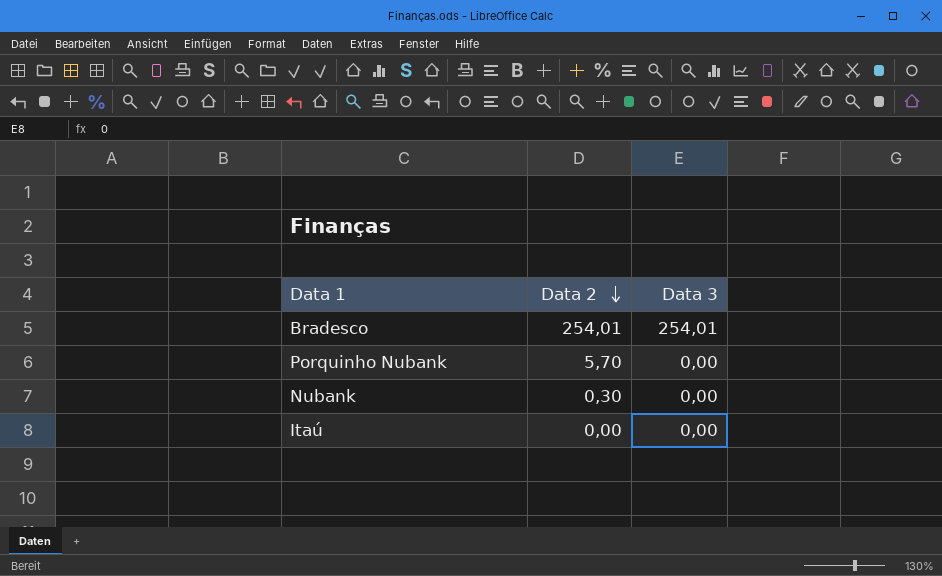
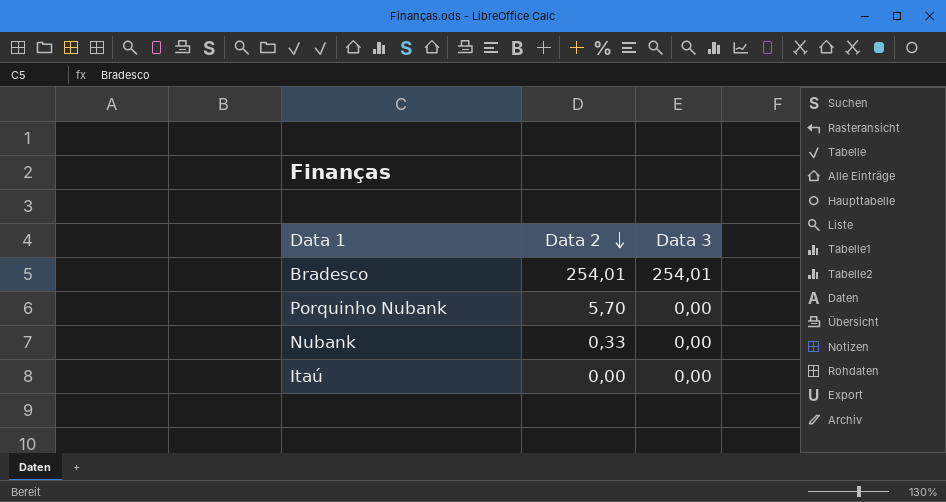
Nubank | Data 2: 0,30 -> 0,33

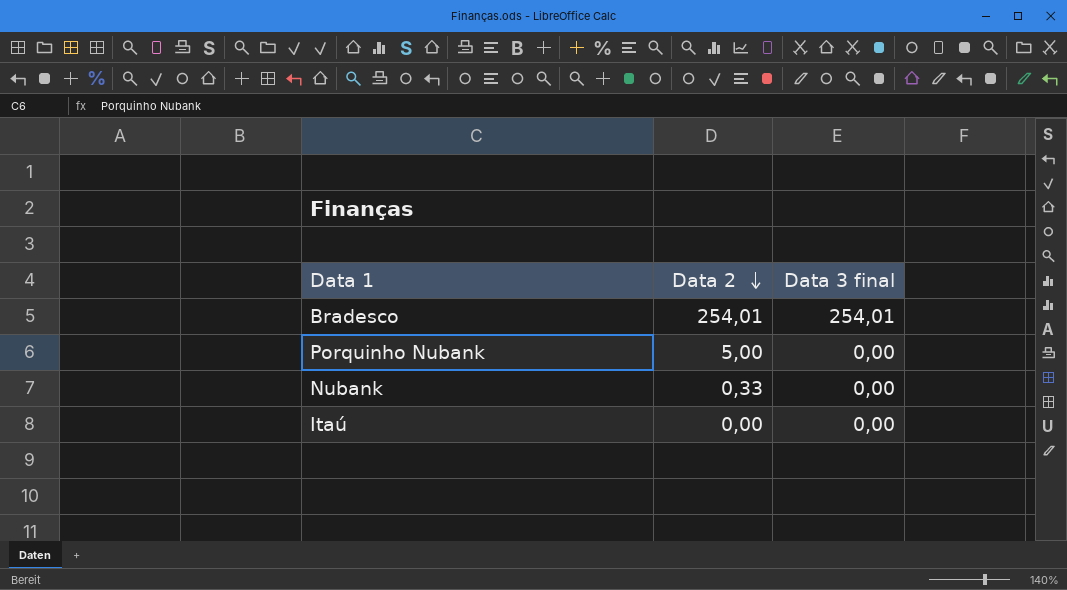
column name: Data 3 -> Data 3 final
Porquinho Nubank | Data 2: 5,70 -> 5,00

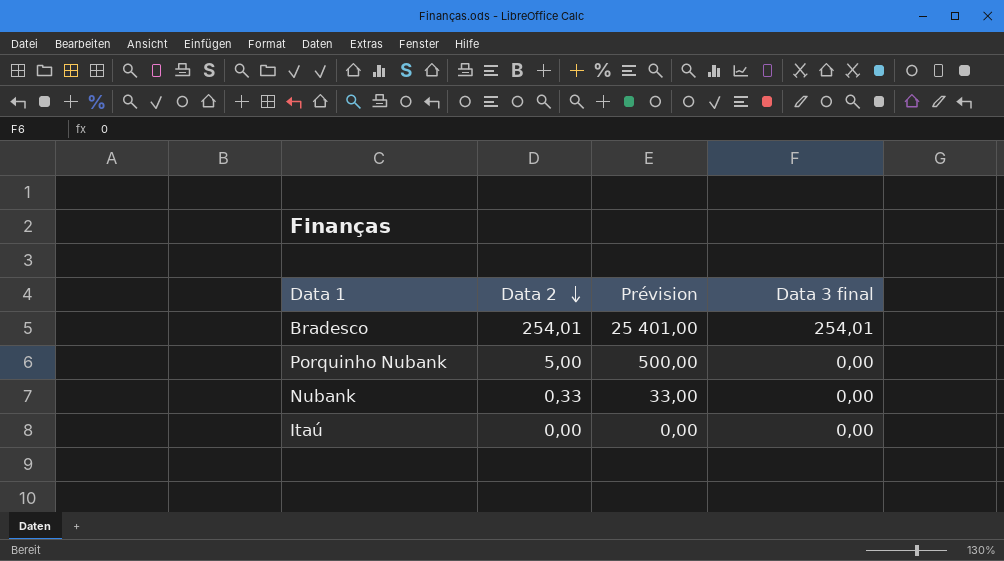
column Prévision | formula: none -> [Data 2] * 100

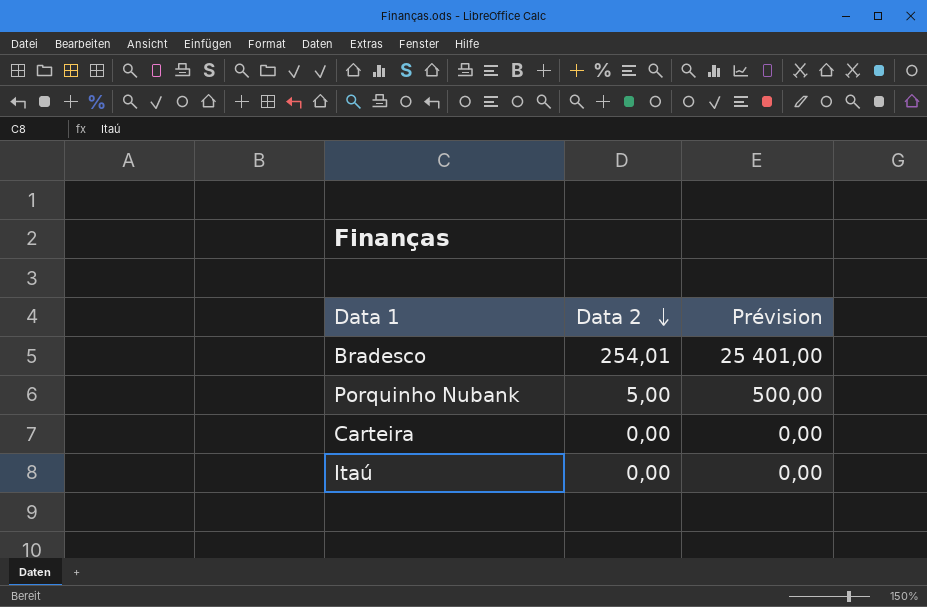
column Data 3 final | position: 4 -> none
row Nubank: 0,33 | 33,00 | 0,00 -> none
row Carteira: none -> 0,00 | 0,00

